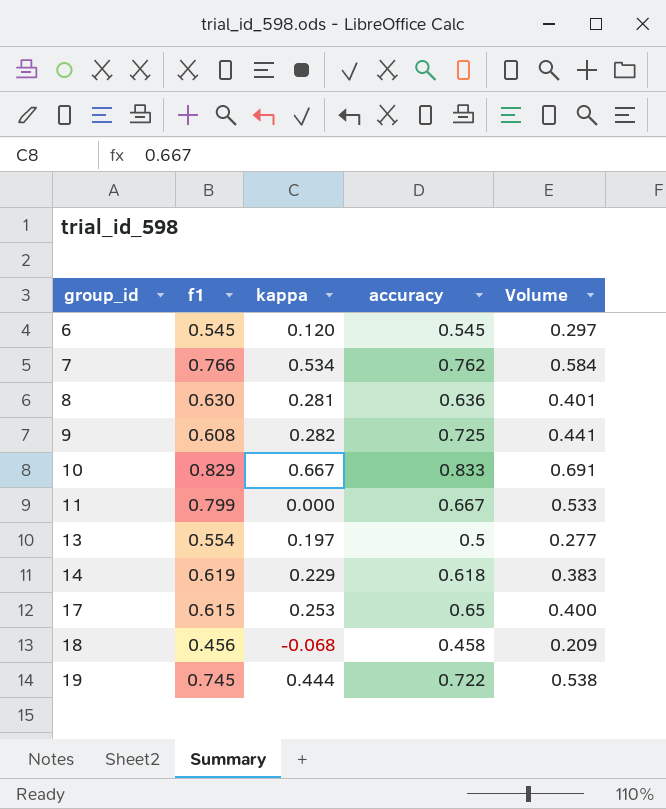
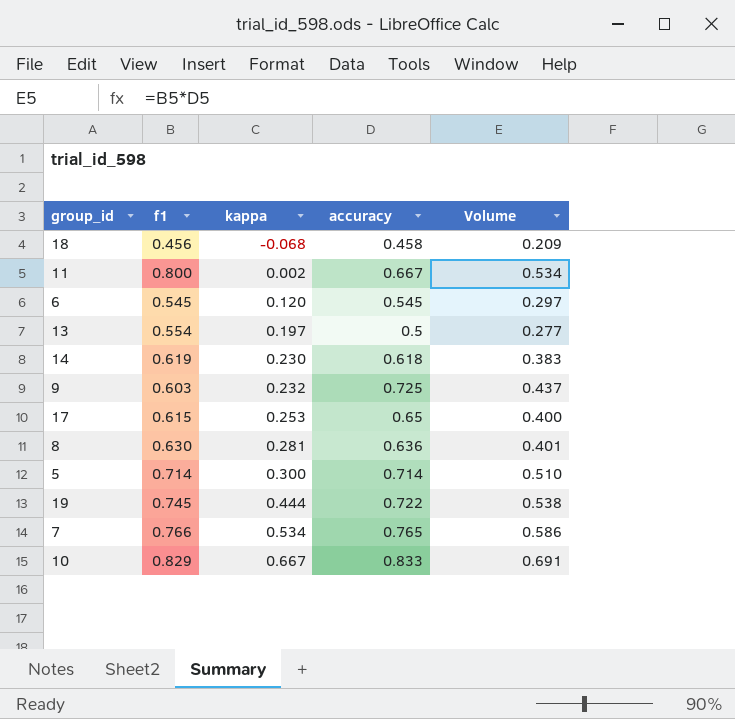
row order: group_id ascending -> kappa ascending
11 | f1: 0.799 -> 0.800
11 | kappa: 0.000 -> 0.002
11 | Volume: 0.533 -> 0.534
14 | kappa: 0.229 -> 0.230
9 | f1: 0.608 -> 0.603
9 | kappa: 0.282 -> 0.232
9 | Volume: 0.441 -> 0.437
row 5: none -> 0.714 | 0.300 | 0.714 | 0.510
7 | accuracy: 0.762 -> 0.765
7 | Volume: 0.584 -> 0.586

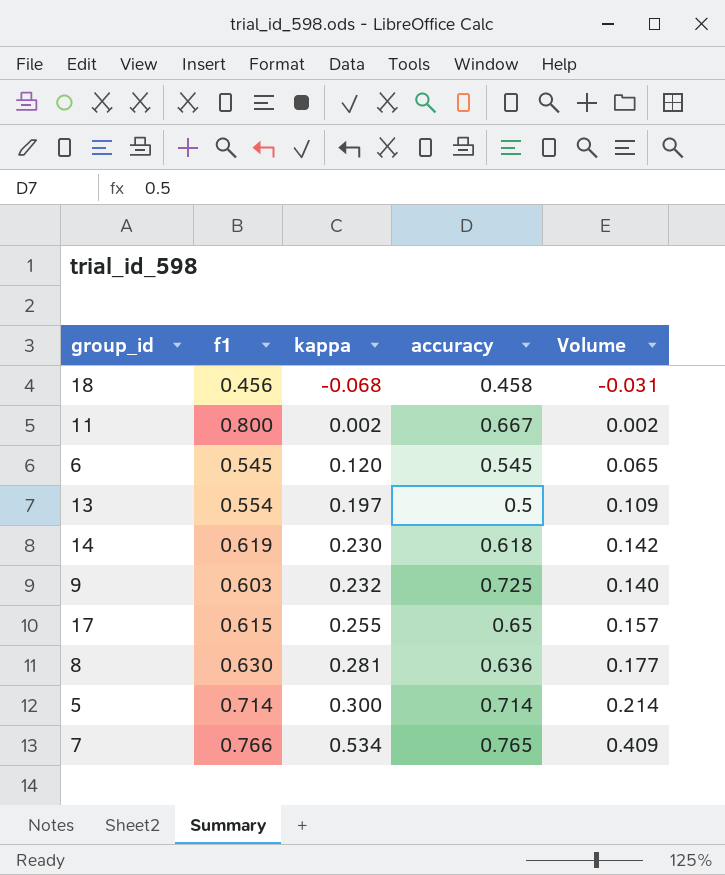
column Volume | formula: [f1] * [accuracy] -> [f1] * [kappa]
row 19: 0.745 | 0.444 | 0.722 | 0.538 -> none
row 10: 0.829 | 0.667 | 0.833 | 0.691 -> none
17 | kappa: 0.253 -> 0.255

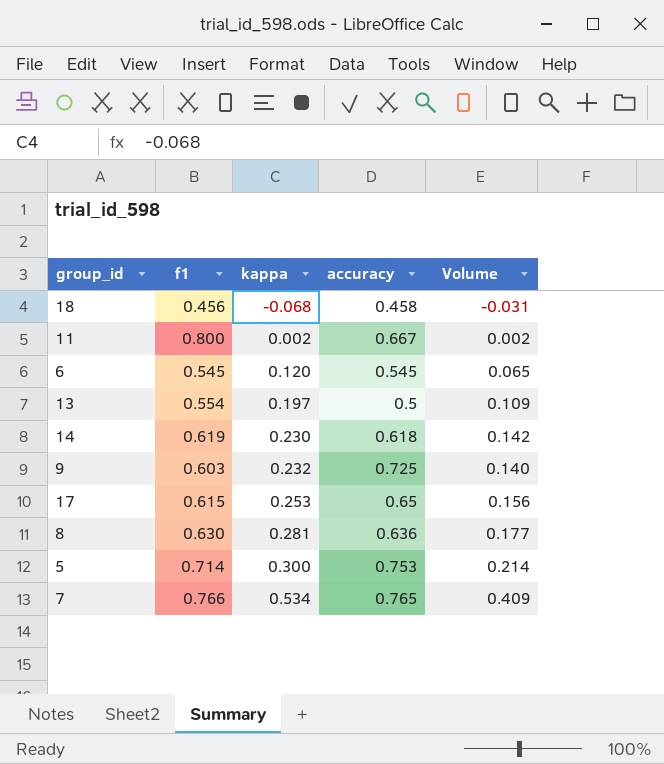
17 | kappa: 0.255 -> 0.253
17 | Volume: 0.157 -> 0.156
5 | accuracy: 0.714 -> 0.753

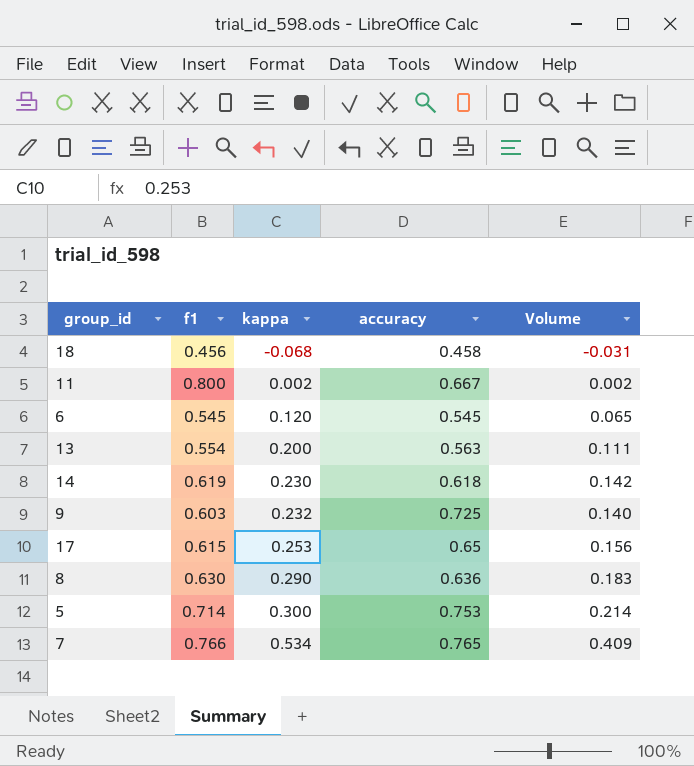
13 | kappa: 0.197 -> 0.200
13 | accuracy: 0.5 -> 0.563
13 | Volume: 0.109 -> 0.111
8 | kappa: 0.281 -> 0.290
8 | Volume: 0.177 -> 0.183

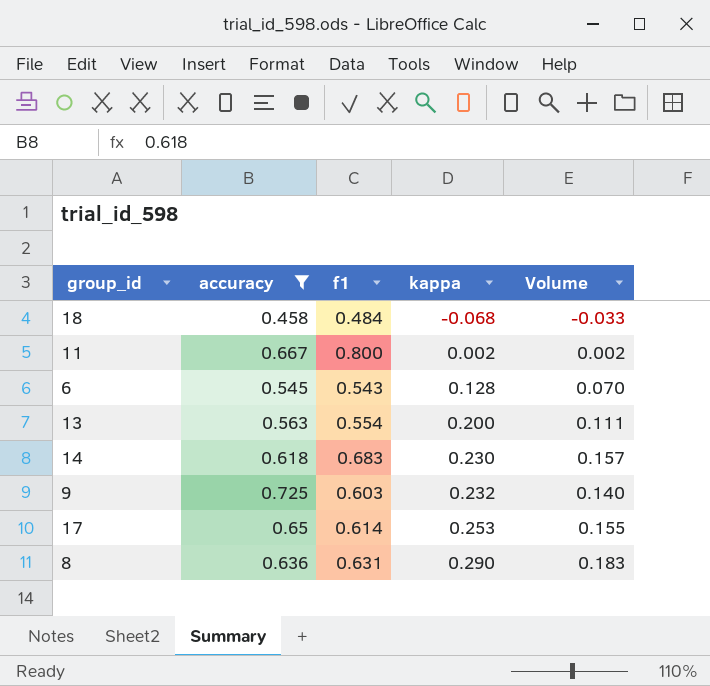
filter: none -> accuracy <= 0.725
column accuracy | position: 4 -> 2
18 | f1: 0.456 -> 0.484
18 | Volume: -0.031 -> -0.033
6 | f1: 0.545 -> 0.543
6 | kappa: 0.120 -> 0.128
6 | Volume: 0.065 -> 0.070
14 | f1: 0.619 -> 0.683
14 | Volume: 0.142 -> 0.157
17 | f1: 0.615 -> 0.614
17 | Volume: 0.156 -> 0.155
8 | f1: 0.630 -> 0.631

